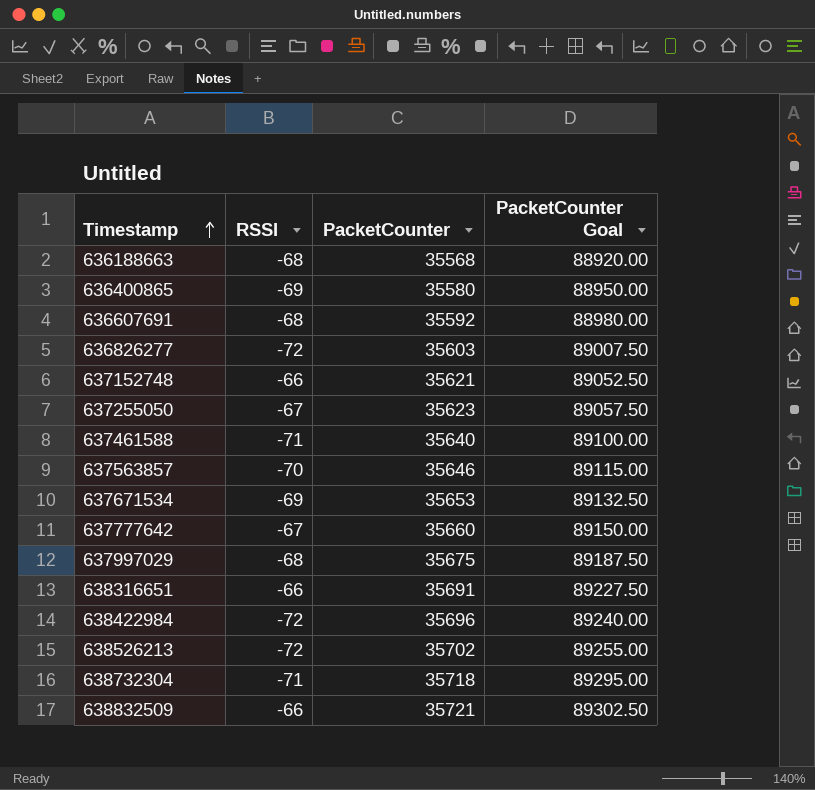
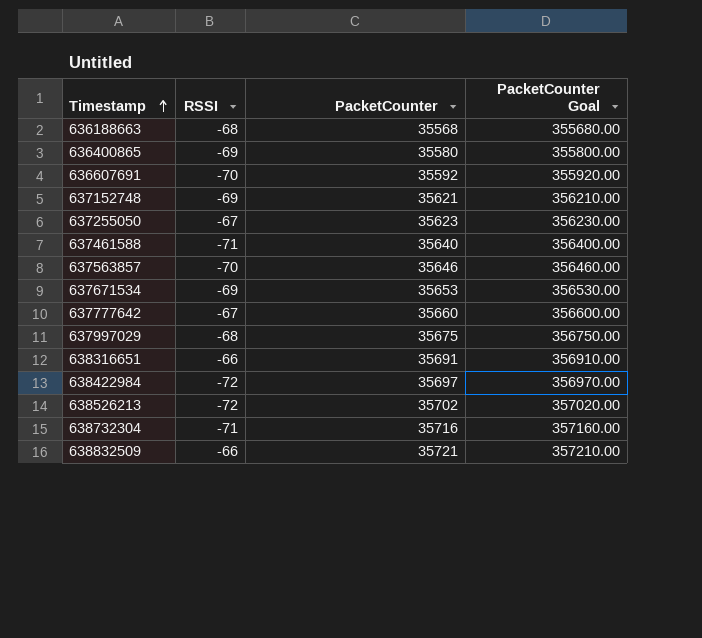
column PacketCounter Goal | formula: [PacketCounter] * 2.5 -> [PacketCounter] * 10
row 636826277: -72 | 35603 | 89007.50 -> none
636607691 | RSSI: -68 -> -70
637152748 | RSSI: -66 -> -69
638422984 | PacketCounter: 35696 -> 35697
638732304 | PacketCounter: 35718 -> 35716

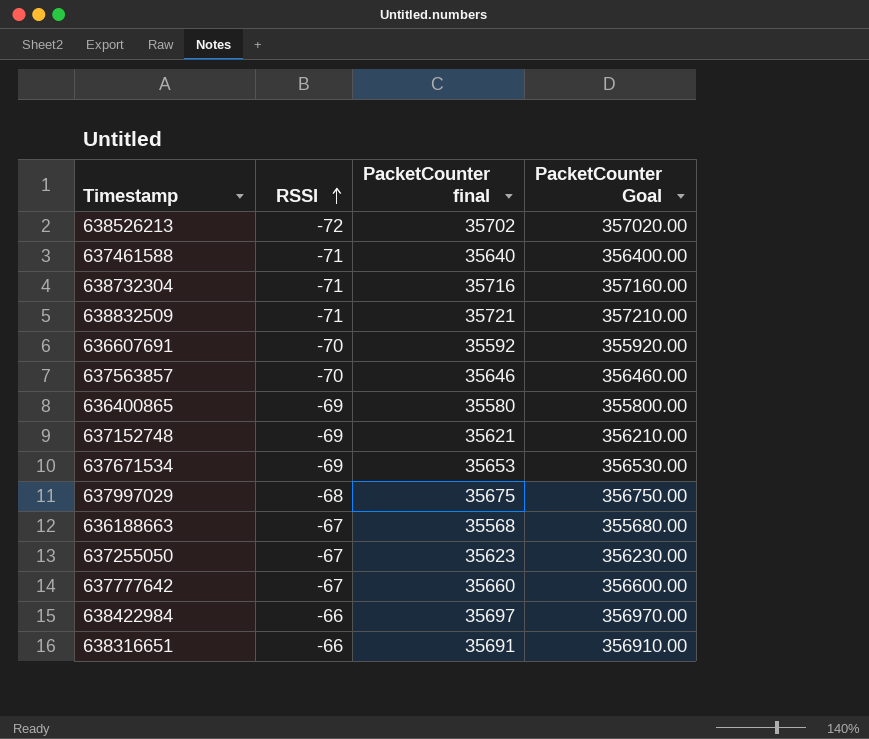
row order: Timestamp ascending -> RSSI ascending
column name: PacketCounter -> PacketCounter final
638832509 | RSSI: -66 -> -71
636188663 | RSSI: -68 -> -67
638422984 | RSSI: -72 -> -66

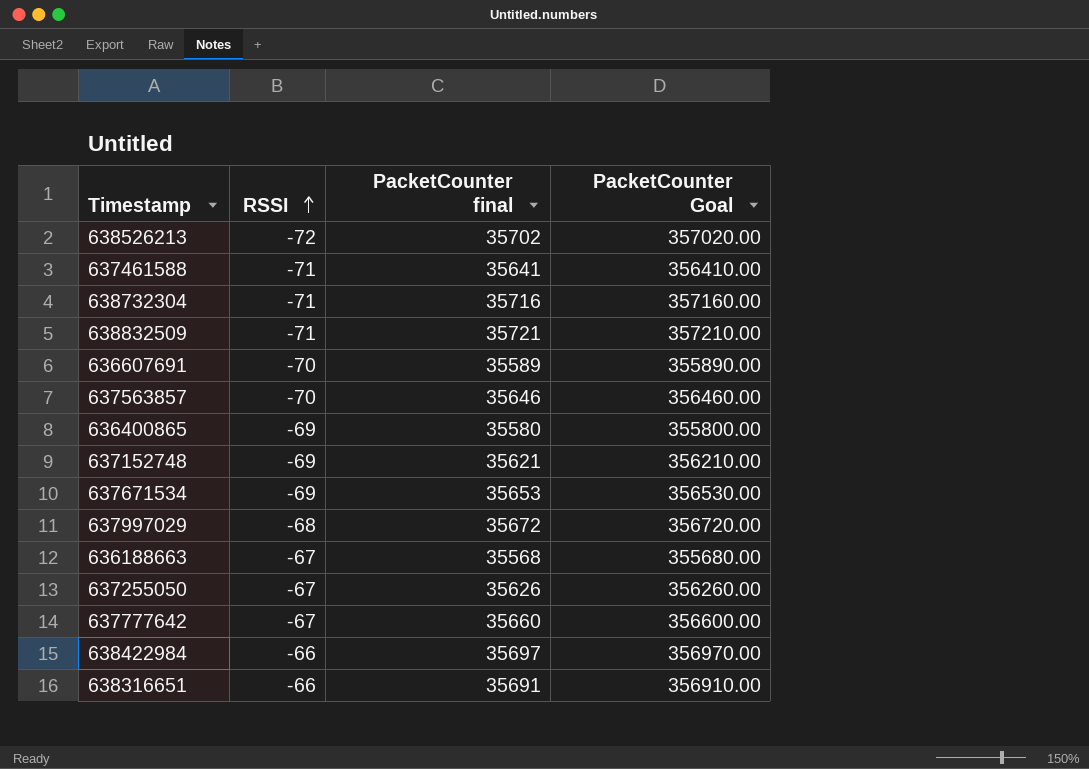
637461588 | PacketCounter final: 35640 -> 35641
637461588 | PacketCounter Goal: 356400.00 -> 356410.00
636607691 | PacketCounter final: 35592 -> 35589
636607691 | PacketCounter Goal: 355920.00 -> 355890.00
637997029 | PacketCounter final: 35675 -> 35672
637997029 | PacketCounter Goal: 356750.00 -> 356720.00
637255050 | PacketCounter final: 35623 -> 35626
637255050 | PacketCounter Goal: 356230.00 -> 356260.00

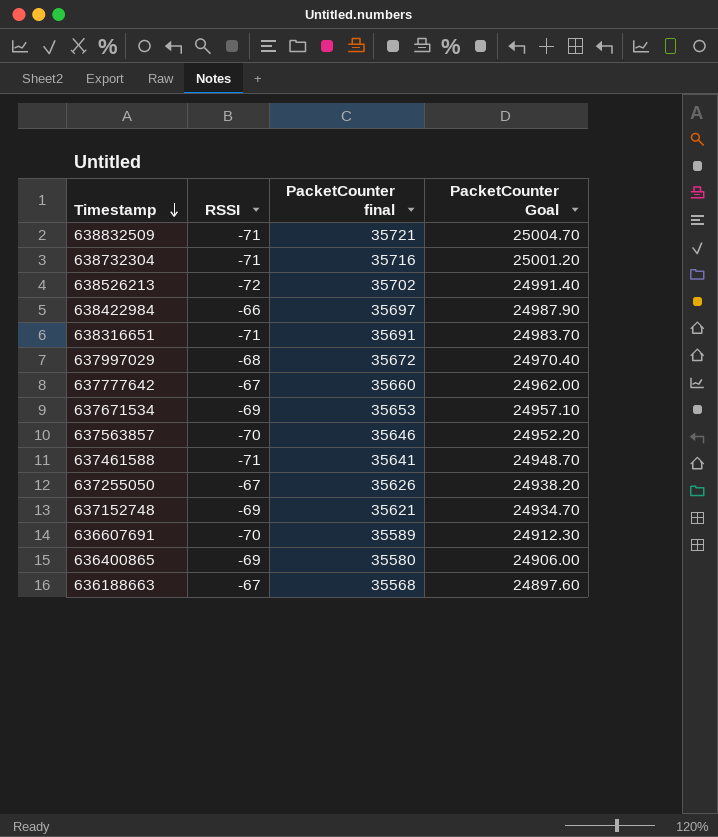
row order: RSSI ascending -> Timestamp descending
column PacketCounter Goal | formula: [PacketCounter final] * 10 -> [PacketCounter final] * 0.7
638316651 | RSSI: -66 -> -71

